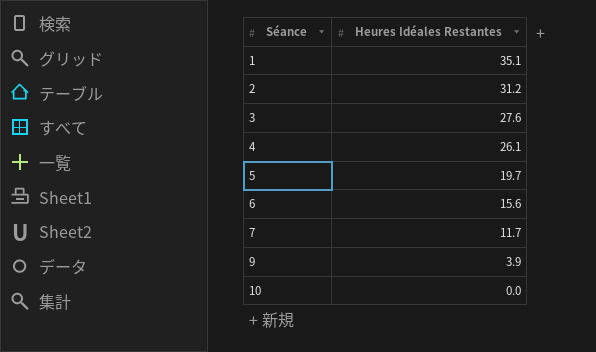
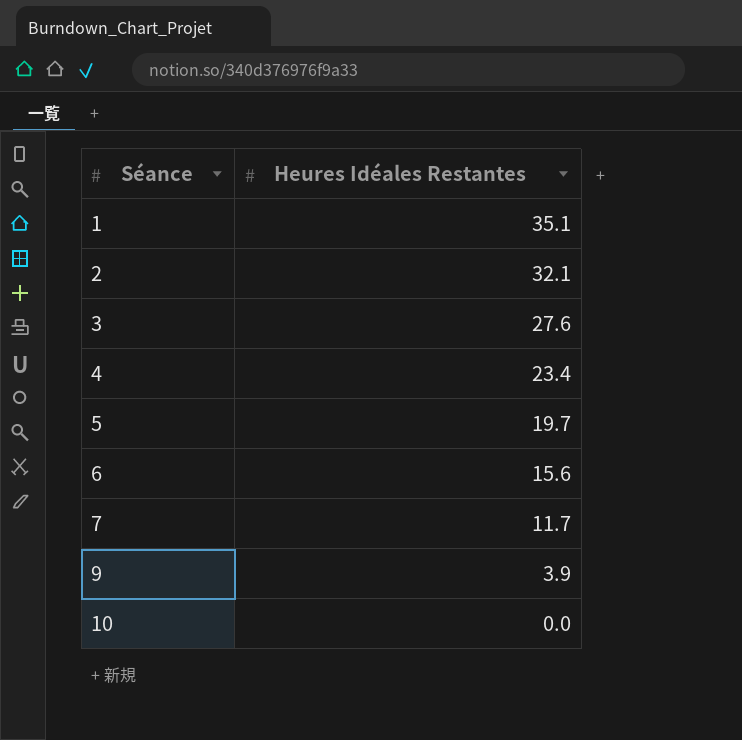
2 | Heures Idéales Restantes: 31.2 -> 32.1
4 | Heures Idéales Restantes: 26.1 -> 23.4

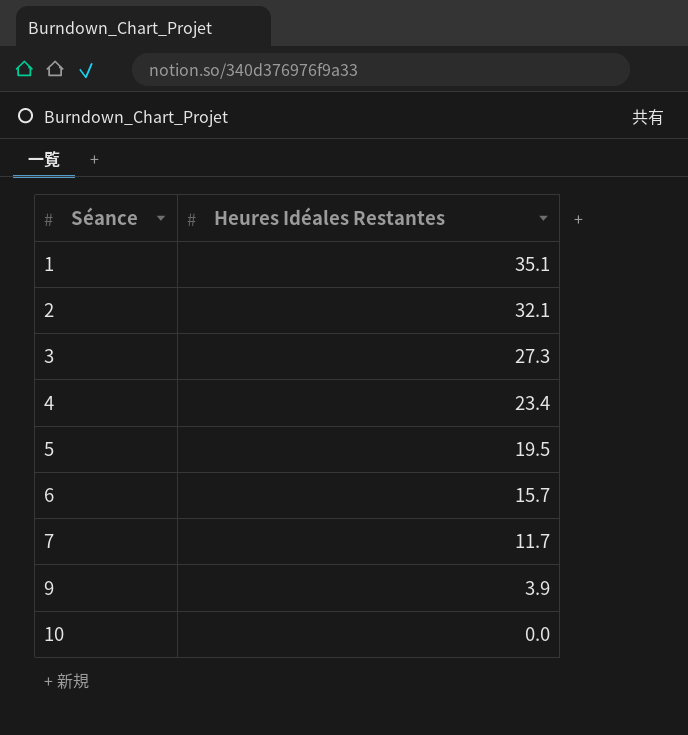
3 | Heures Idéales Restantes: 27.6 -> 27.3
5 | Heures Idéales Restantes: 19.7 -> 19.5
6 | Heures Idéales Restantes: 15.6 -> 15.7

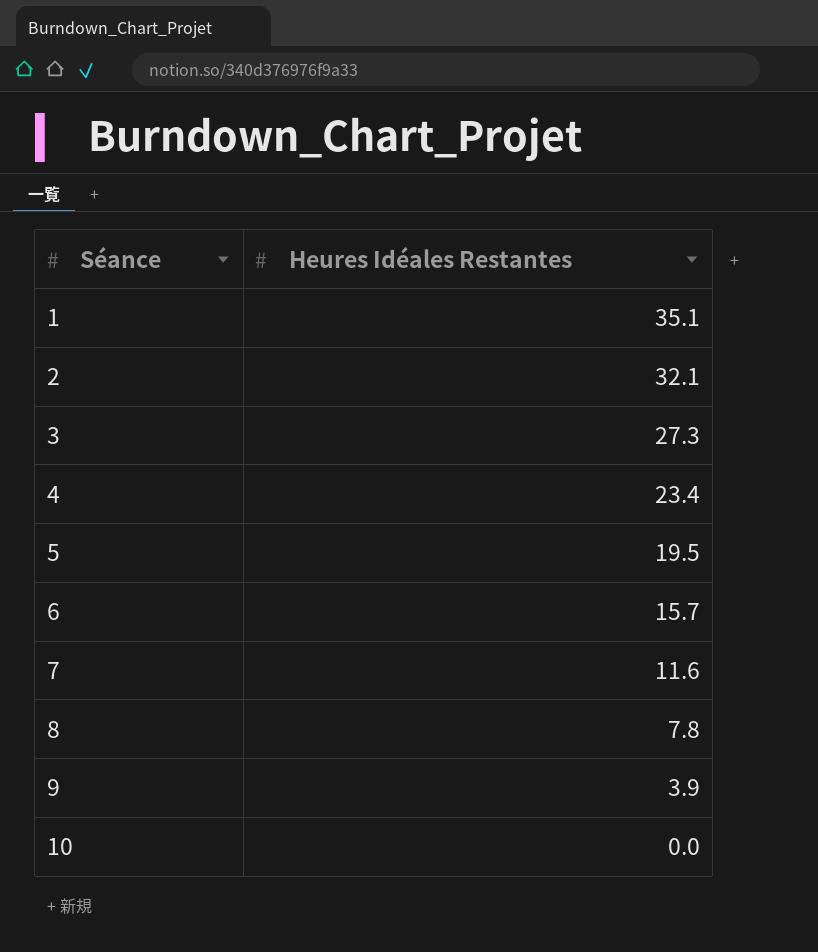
7 | Heures Idéales Restantes: 11.7 -> 11.6
row 8: none -> 7.8

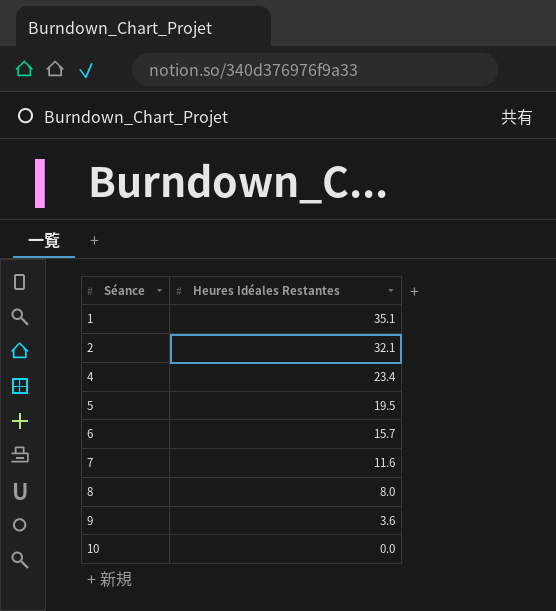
row 3: 27.3 -> none
8 | Heures Idéales Restantes: 7.8 -> 8.0
9 | Heures Idéales Restantes: 3.9 -> 3.6

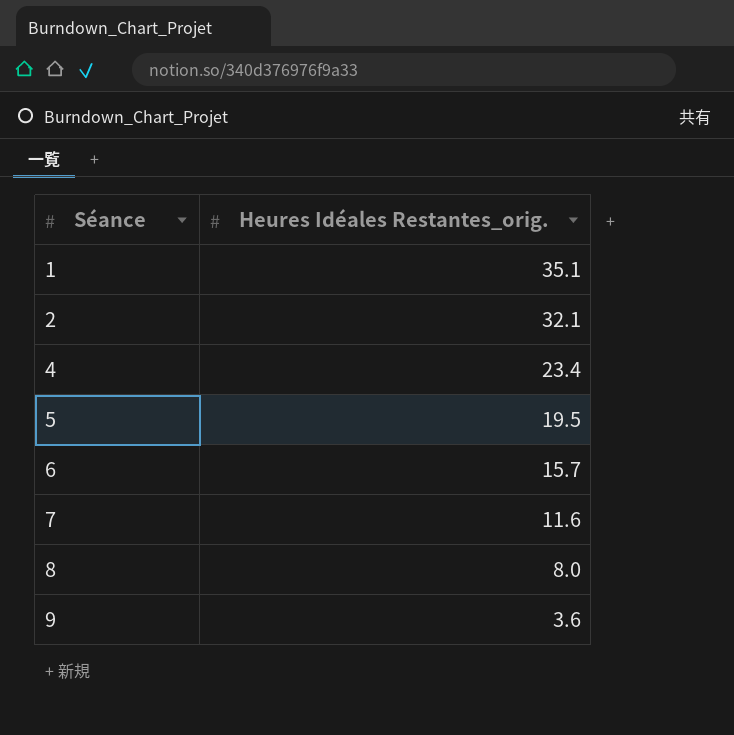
column name: Heures Idéales Restantes -> Heures Idéales Restantes_orig.
row 10: 0.0 -> none

